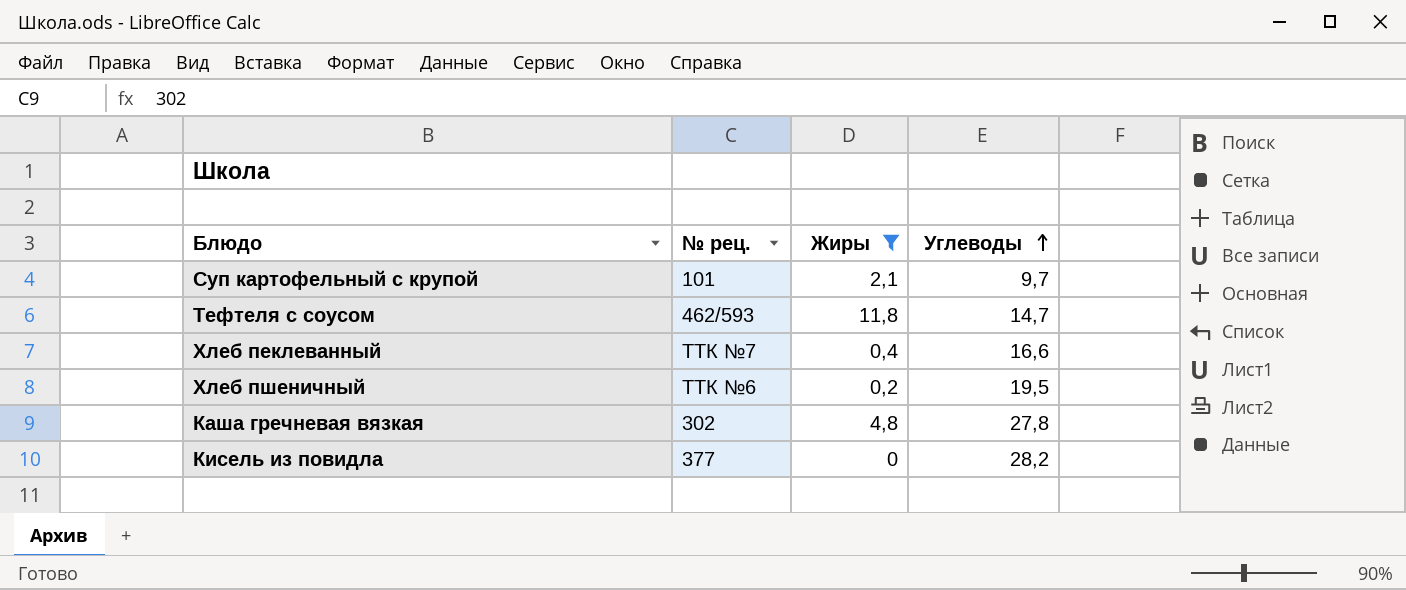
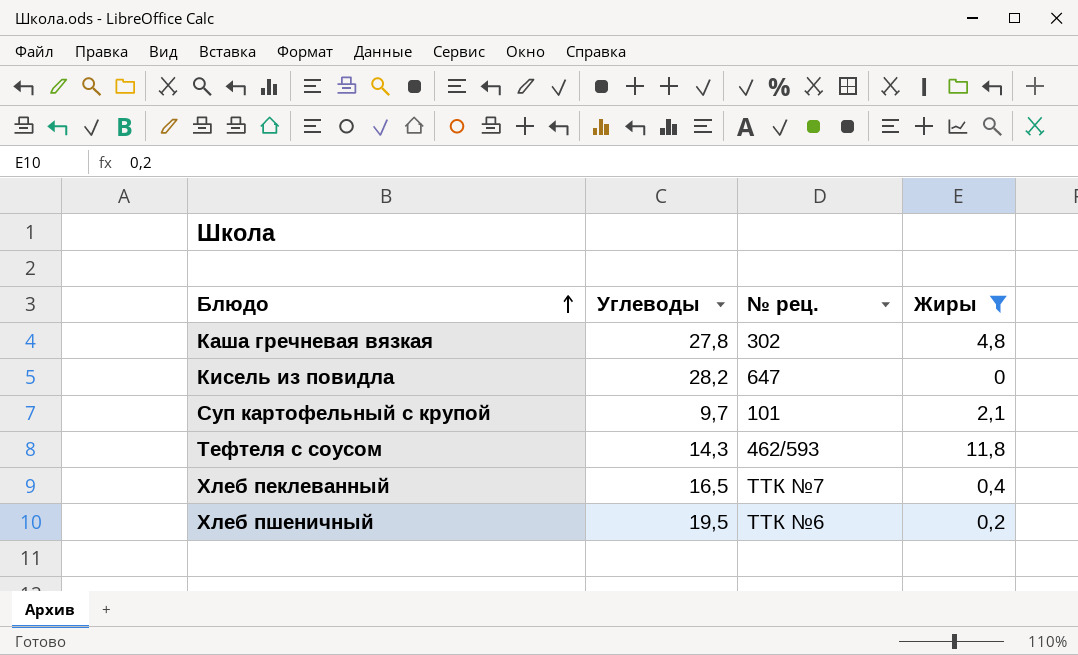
row order: Углеводы ascending -> Блюдо ascending
column Углеводы | position: 4 -> 2
Кисель из повидла | № рец.: 377 -> 647
Тефтеля с соусом | Углеводы: 14,7 -> 14,3
Хлеб пеклеванный | Углеводы: 16,6 -> 16,5

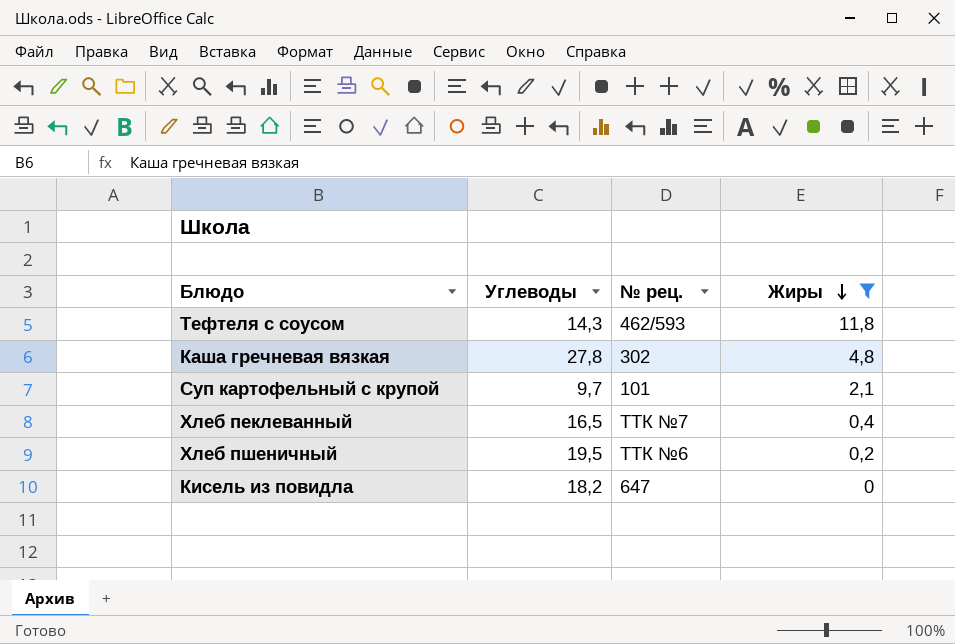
row order: Блюдо ascending -> Жиры descending
Кисель из повидла | Углеводы: 28,2 -> 18,2

